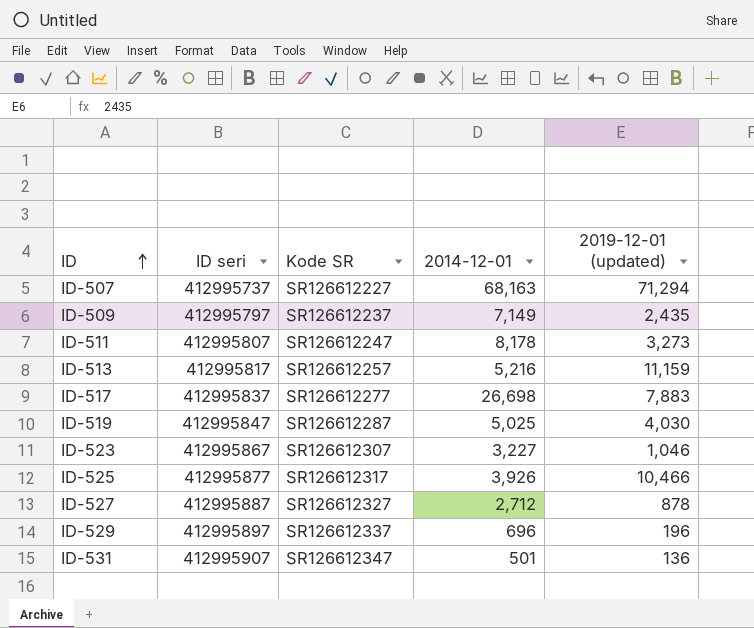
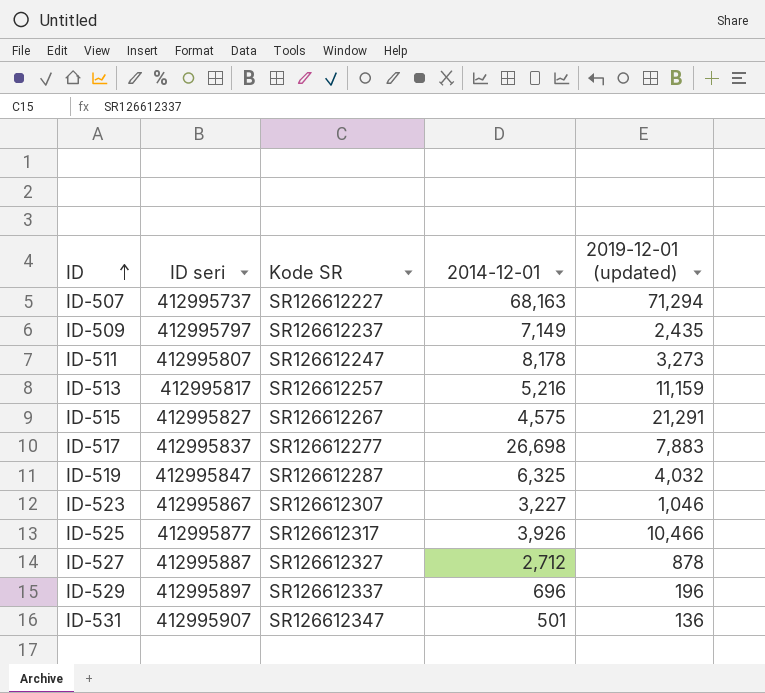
row ID-515: none -> 412995827 | SR126612267 | 4,575 | 21,291
ID-519 | 2014-12-01: 5,025 -> 6,325
ID-519 | 2019-12-01 (updated): 4,030 -> 4,032

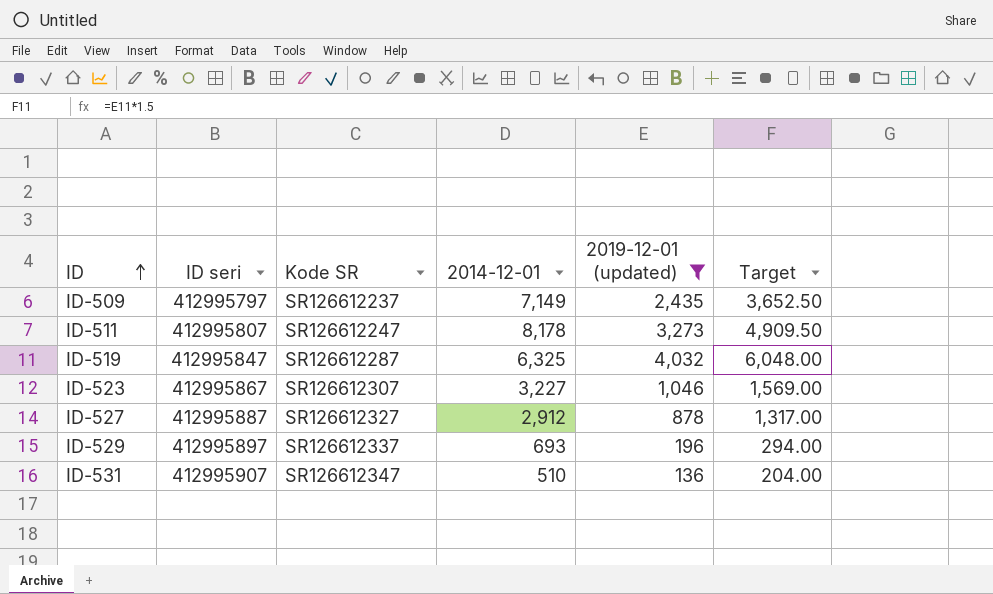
filter: none -> 2019-12-01 (updated) <= 4,032
column Target | formula: none -> [2019-12-01 (updated)] * 1.5
ID-527 | 2014-12-01: 2,712 -> 2,912
ID-529 | 2014-12-01: 696 -> 693
ID-531 | 2014-12-01: 501 -> 510

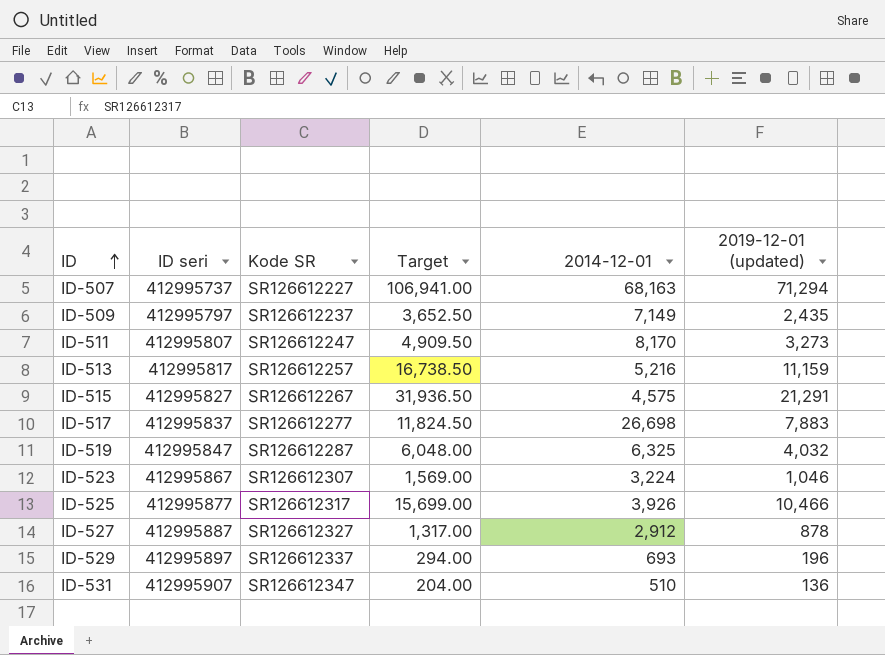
filter: 2019-12-01 (updated) <= 4,032 -> none
column Target | position: 6 -> 4
ID-511 | 2014-12-01: 8,178 -> 8,170
ID-523 | 2014-12-01: 3,227 -> 3,224

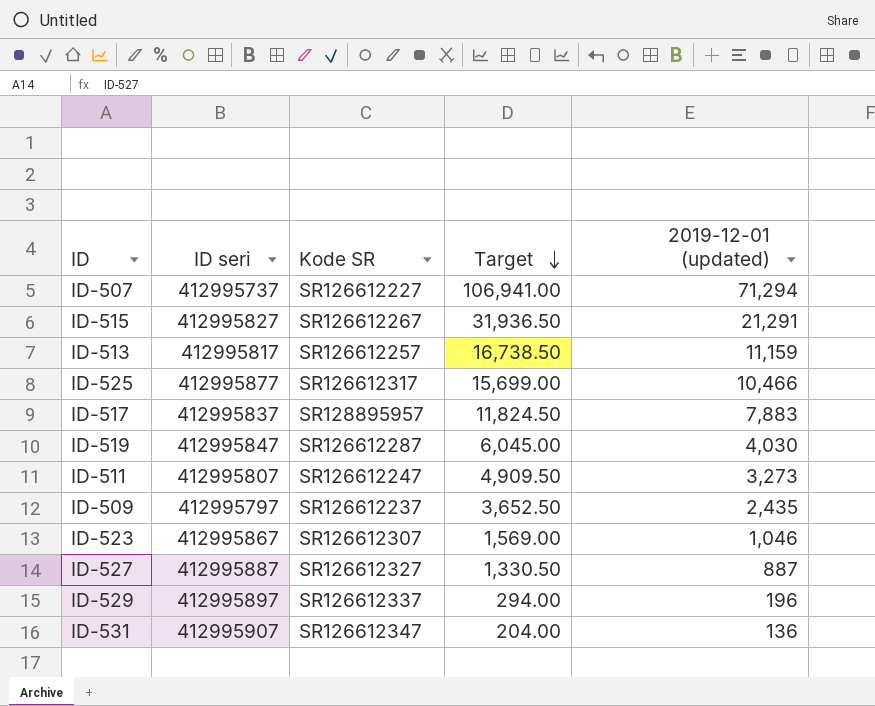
row order: ID ascending -> Target descending
column 2014-12-01 | position: 5 -> none
ID-517 | Kode SR: SR126612277 -> SR128895957
ID-519 | Target: 6,048.00 -> 6,045.00
ID-519 | 2019-12-01 (updated): 4,032 -> 4,030
ID-527 | Target: 1,317.00 -> 1,330.50
ID-527 | 2019-12-01 (updated): 878 -> 887

